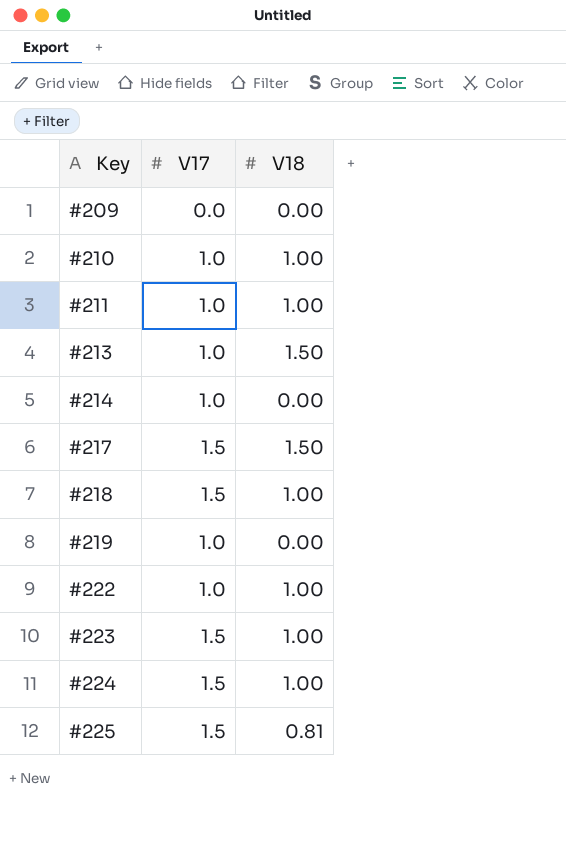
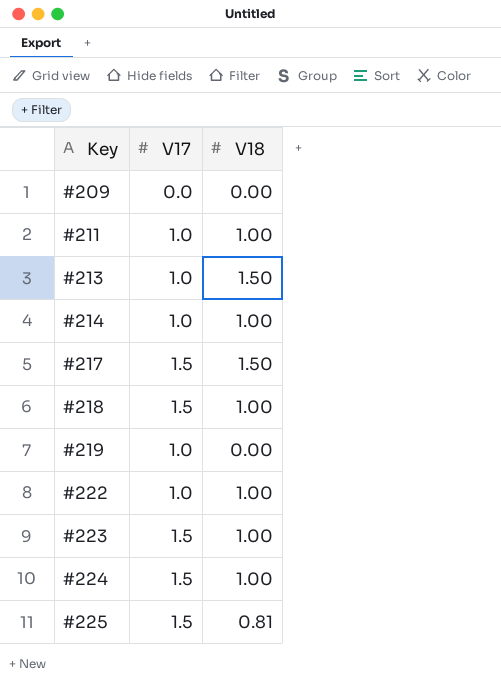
row #210: 1.0 | 1.00 -> none
#214 | V18: 0.00 -> 1.00

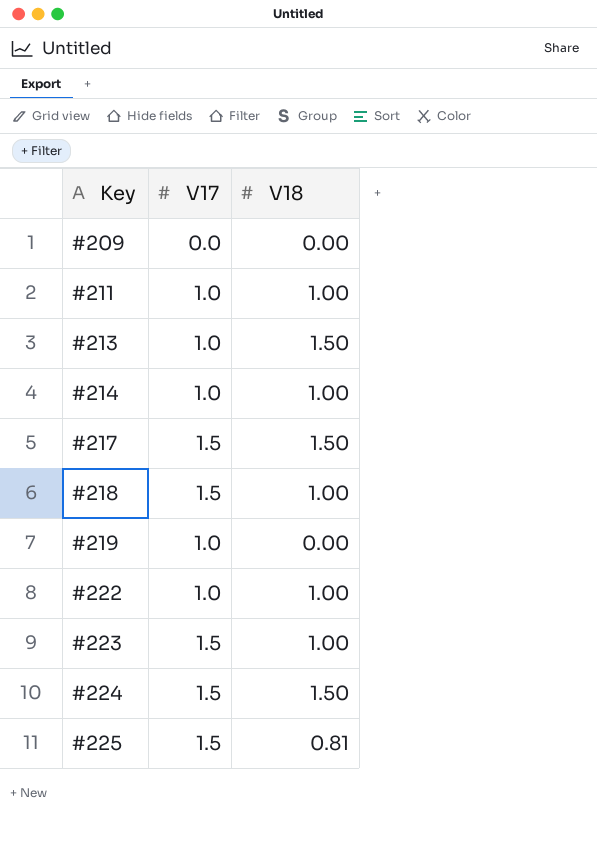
#224 | V18: 1.00 -> 1.50

